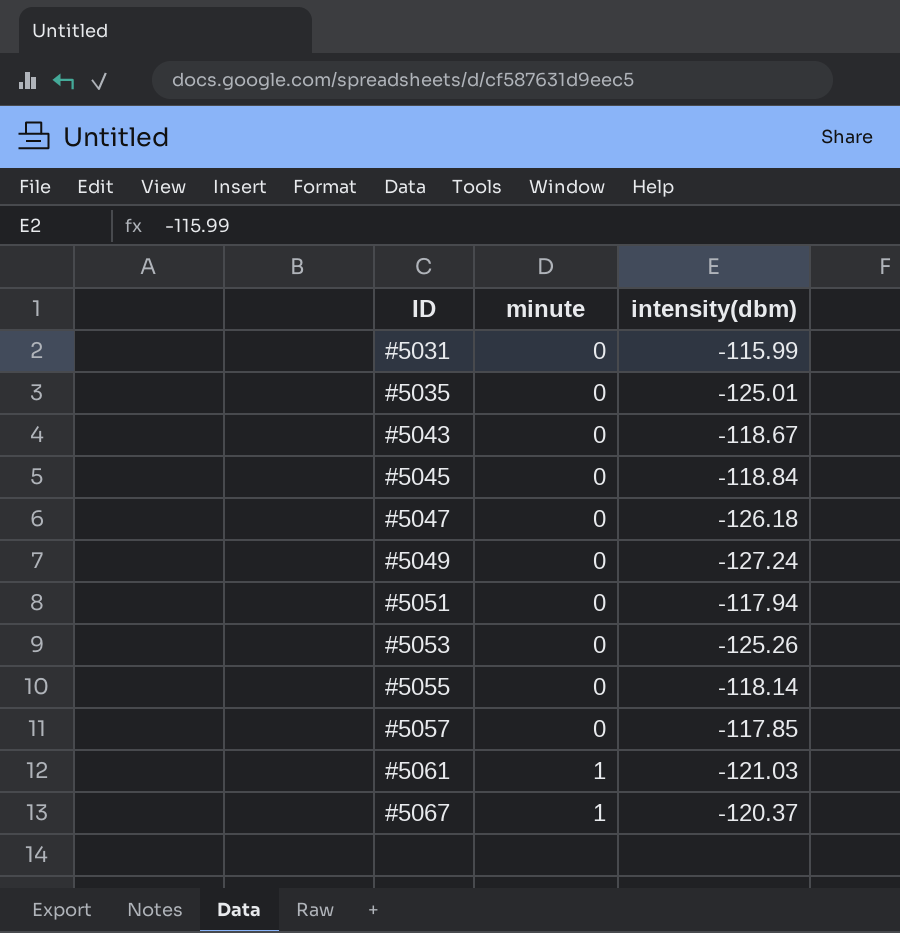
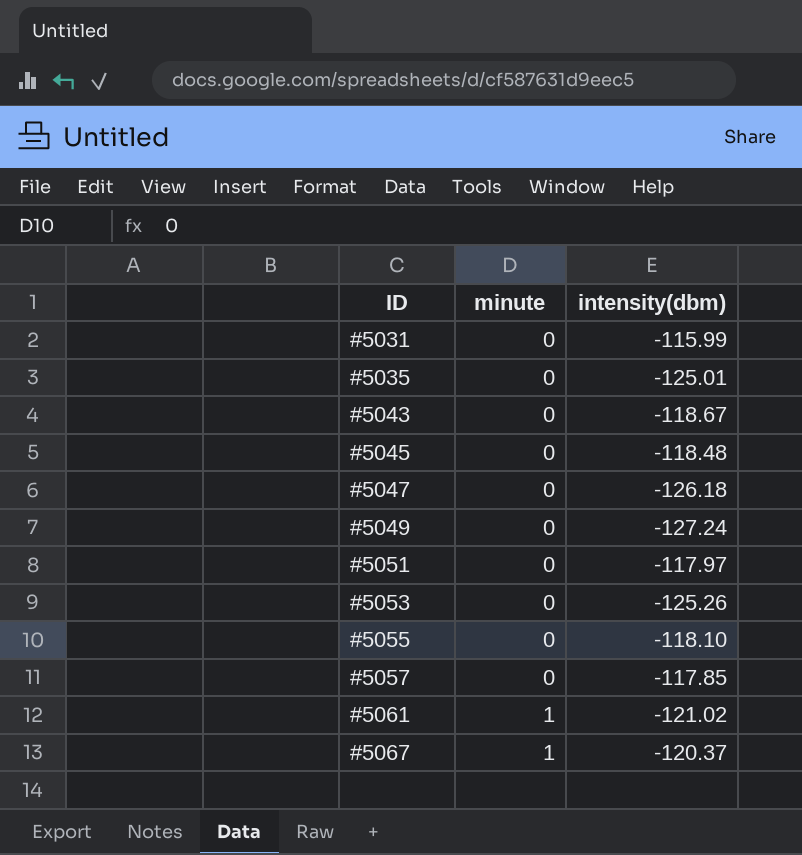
#5045 | intensity(dbm): -118.84 -> -118.48
#5051 | intensity(dbm): -117.94 -> -117.97
#5055 | intensity(dbm): -118.14 -> -118.10
#5061 | intensity(dbm): -121.03 -> -121.02

